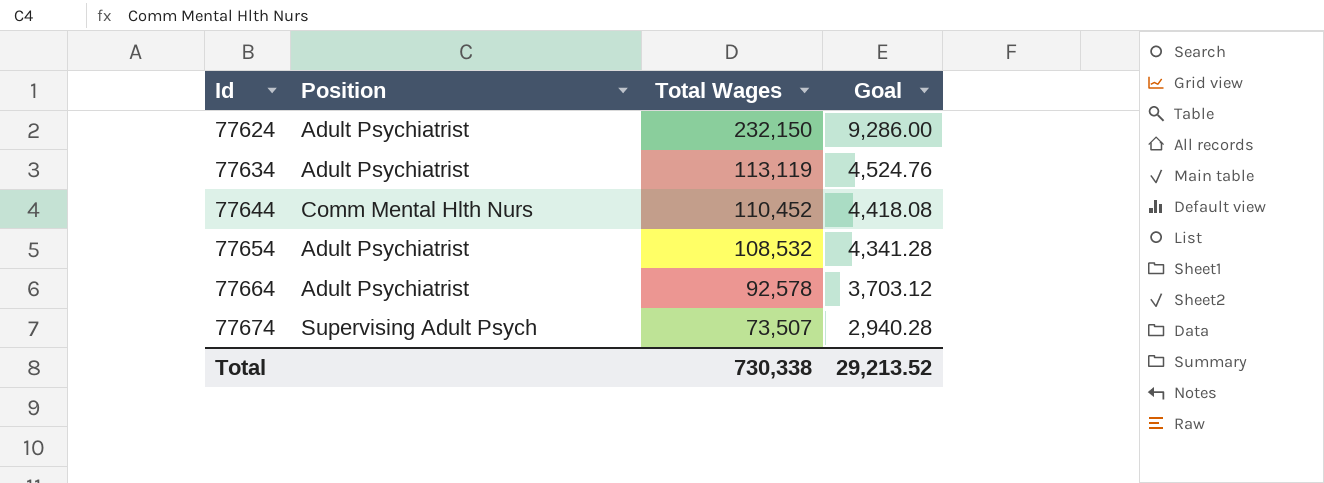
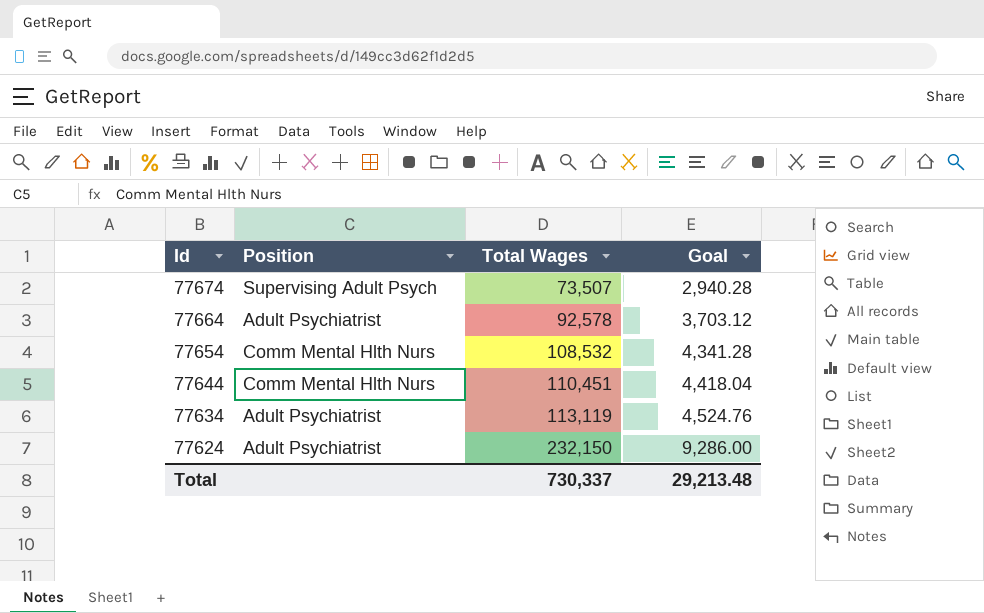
row order: Id ascending -> Id descending
77654 | Position: Adult Psychiatrist -> Comm Mental Hlth Nurs
77644 | Total Wages: 110,452 -> 110,451
77644 | Goal: 4,418.08 -> 4,418.04
Total | Total Wages: 730,338 -> 730,337
Total | Goal: 29,213.52 -> 29,213.48

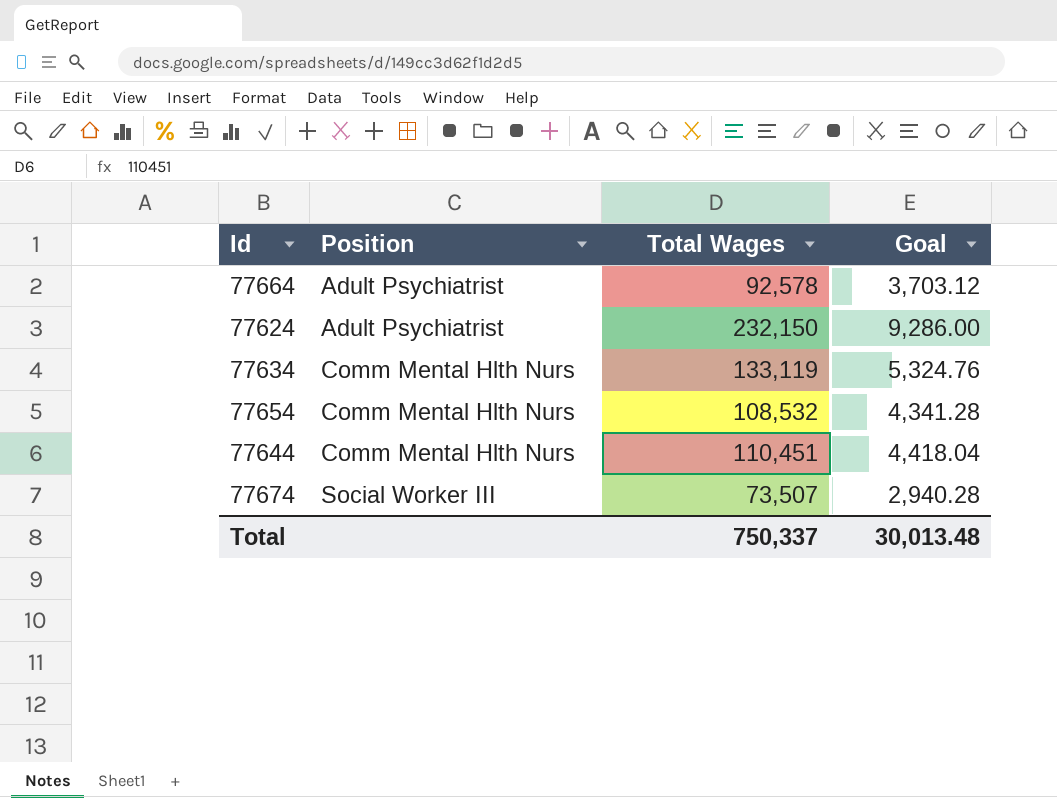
row order: Id descending -> Position ascending
77634 | Position: Adult Psychiatrist -> Comm Mental Hlth Nurs
77634 | Total Wages: 113,119 -> 133,119
77634 | Goal: 4,524.76 -> 5,324.76
77674 | Position: Supervising Adult Psych -> Social Worker III
Total | Total Wages: 730,337 -> 750,337
Total | Goal: 29,213.48 -> 30,013.48

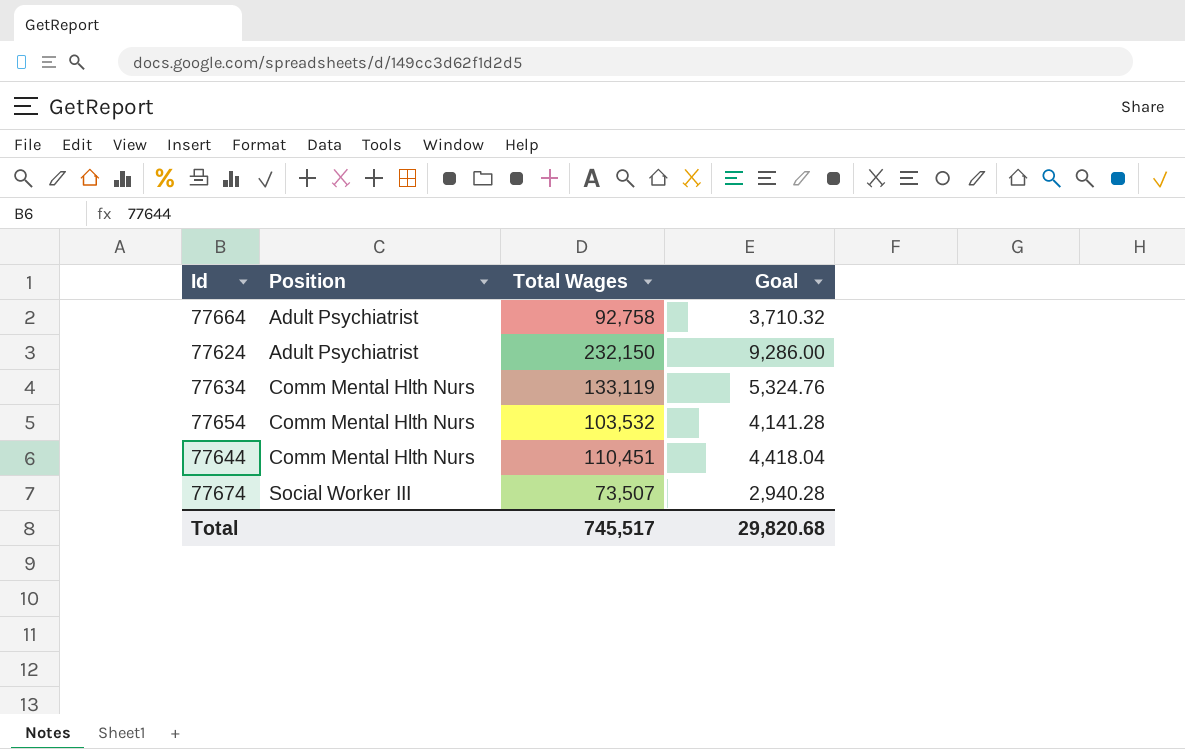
77664 | Total Wages: 92,578 -> 92,758
77664 | Goal: 3,703.12 -> 3,710.32
77654 | Total Wages: 108,532 -> 103,532
77654 | Goal: 4,341.28 -> 4,141.28
Total | Total Wages: 750,337 -> 745,517
Total | Goal: 30,013.48 -> 29,820.68

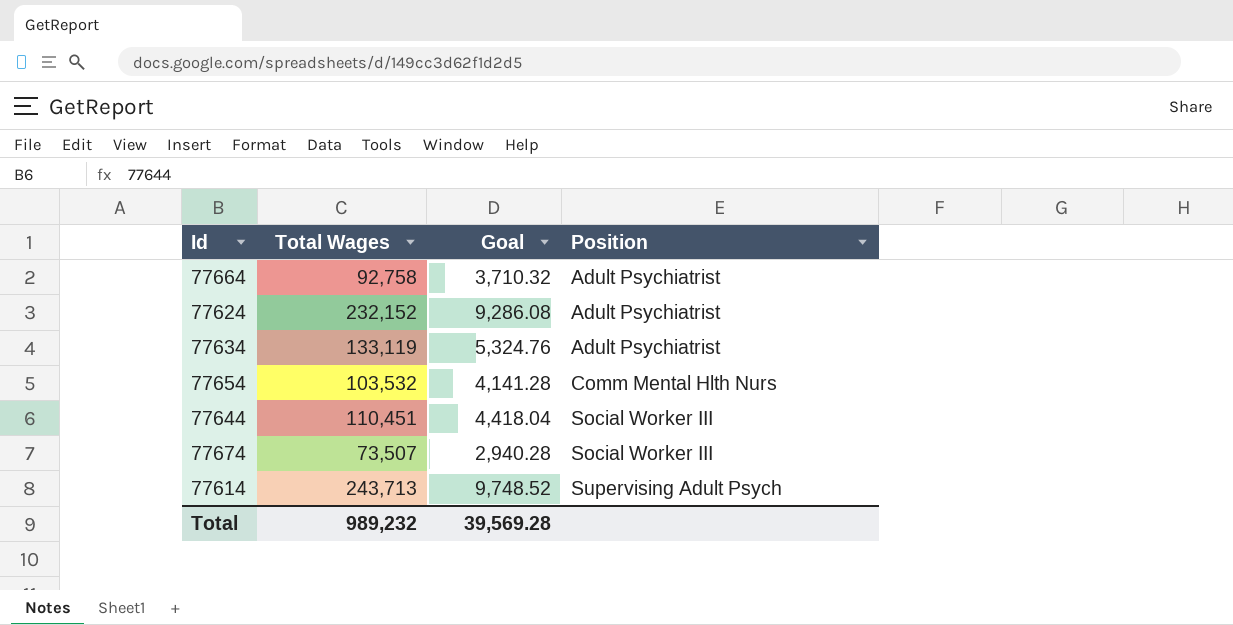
column Position | position: 2 -> 4
77624 | Total Wages: 232,150 -> 232,152
77624 | Goal: 9,286.00 -> 9,286.08
77634 | Position: Comm Mental Hlth Nurs -> Adult Psychiatrist
77644 | Position: Comm Mental Hlth Nurs -> Social Worker III
row 77614: none -> 243,713 | 9,748.52 | Supervising Adult Psych
Total | Total Wages: 745,517 -> 989,232
Total | Goal: 29,820.68 -> 39,569.28

